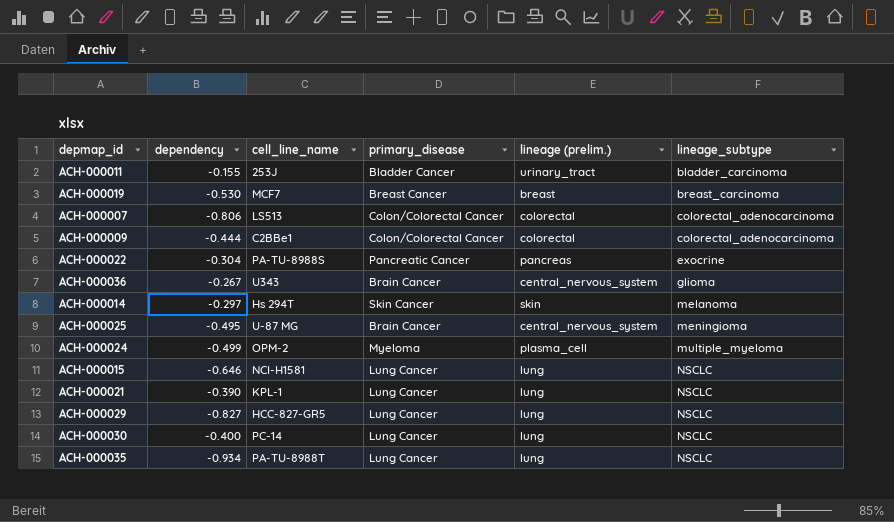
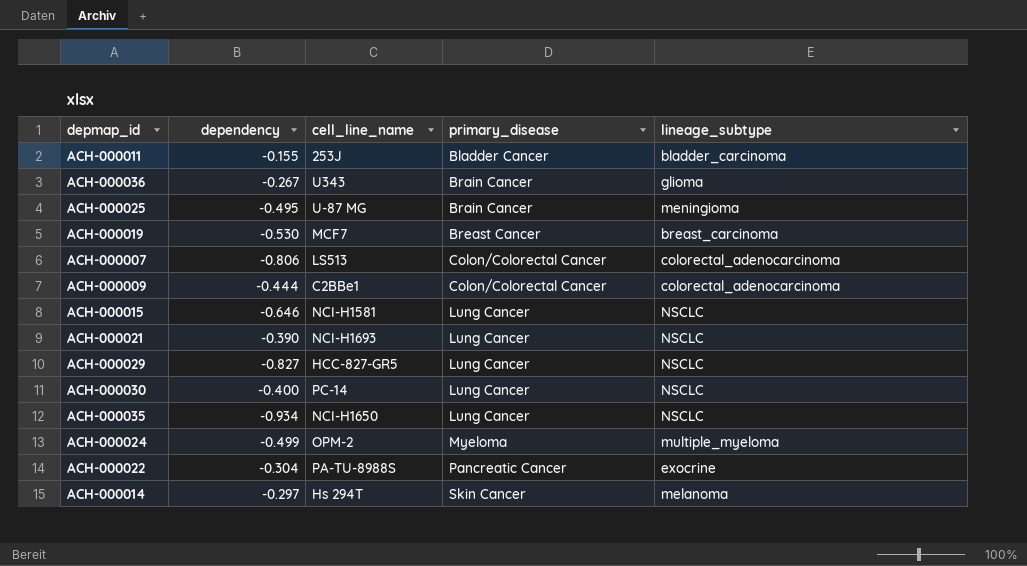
row order: lineage_subtype ascending -> primary_disease ascending
column lineage (prelim.) | position: 5 -> none
ACH-000021 | cell_line_name: KPL-1 -> NCI-H1693
ACH-000035 | cell_line_name: PA-TU-8988T -> NCI-H1650

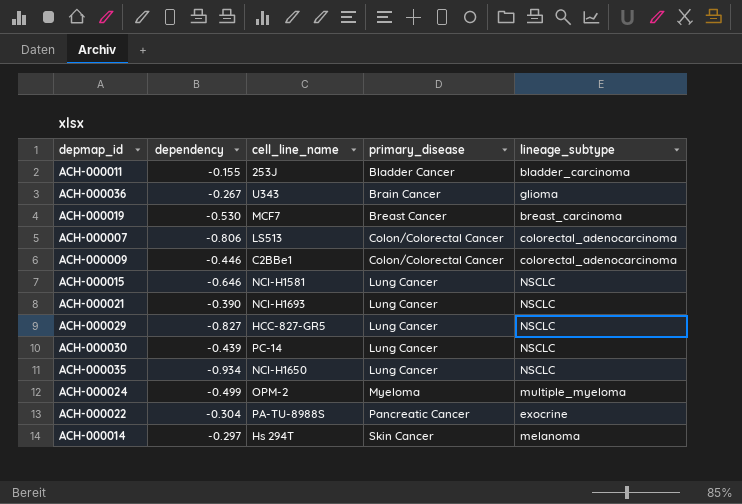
row ACH-000025: -0.495 | U-87 MG | Brain Cancer | meningioma -> none
ACH-000009 | dependency: -0.444 -> -0.446
ACH-000030 | dependency: -0.400 -> -0.439

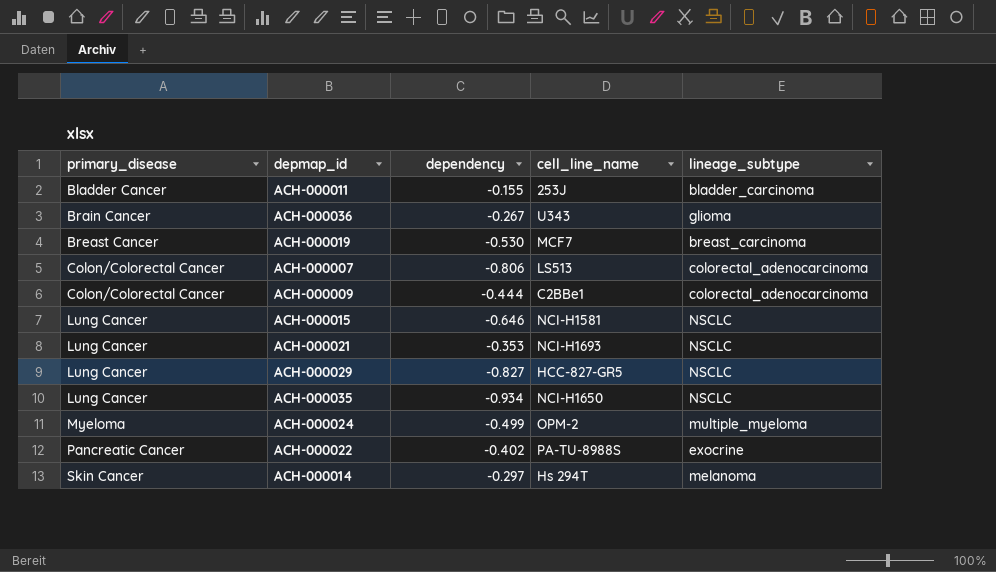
column primary_disease | position: 4 -> 1
row ACH-000030: -0.439 | PC-14 | Lung Cancer | NSCLC -> none
ACH-000009 | dependency: -0.446 -> -0.444
ACH-000021 | dependency: -0.390 -> -0.353
ACH-000022 | dependency: -0.304 -> -0.402

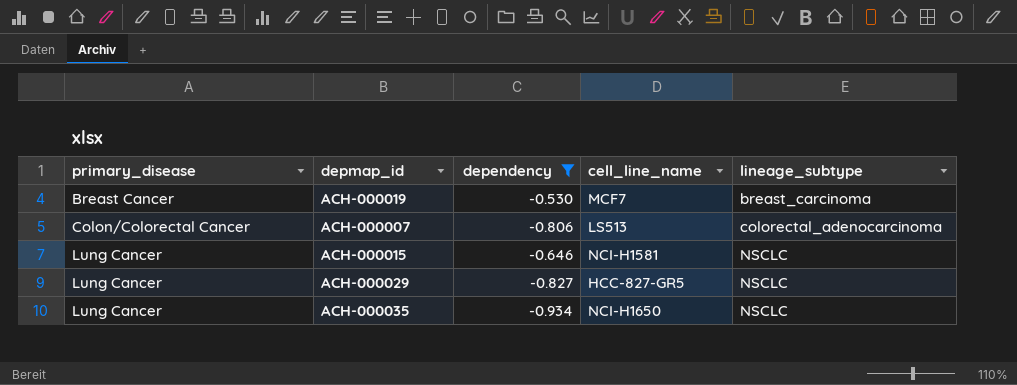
filter: none -> dependency <= -0.530

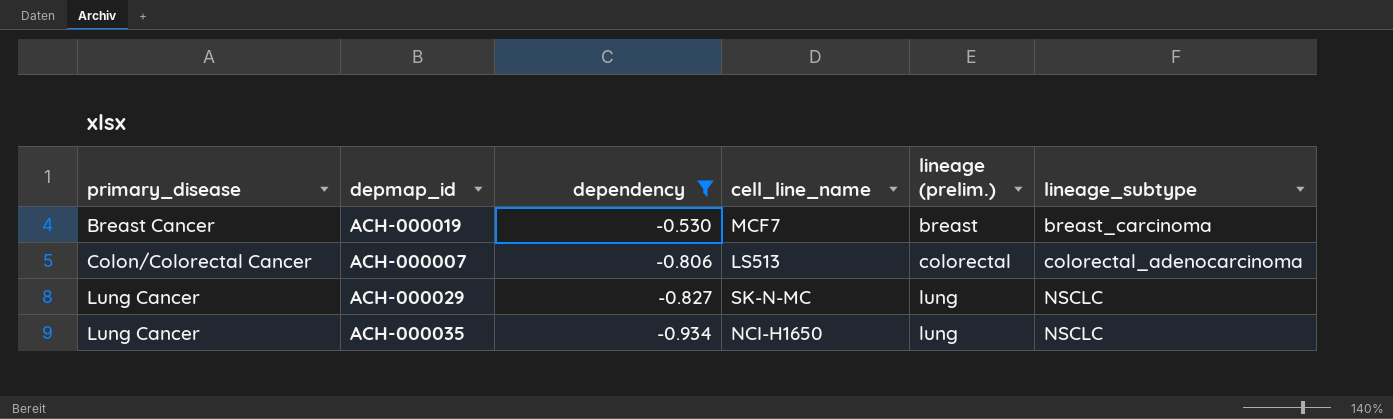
column lineage (prelim.) | position: none -> 5
row ACH-000015: Lung Cancer | -0.646 | NCI-H1581 | NSCLC -> none
ACH-000029 | cell_line_name: HCC-827-GR5 -> SK-N-MC

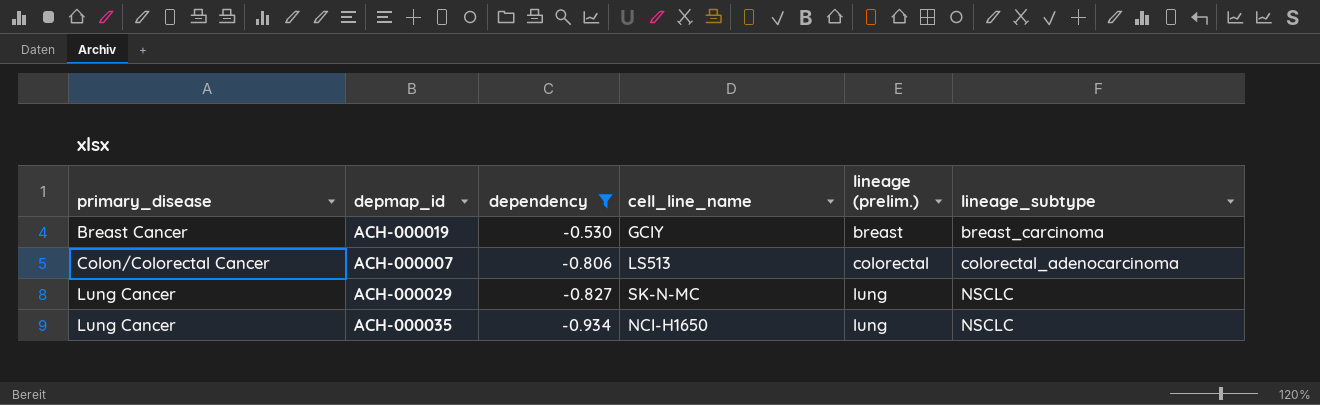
ACH-000019 | cell_line_name: MCF7 -> GCIY

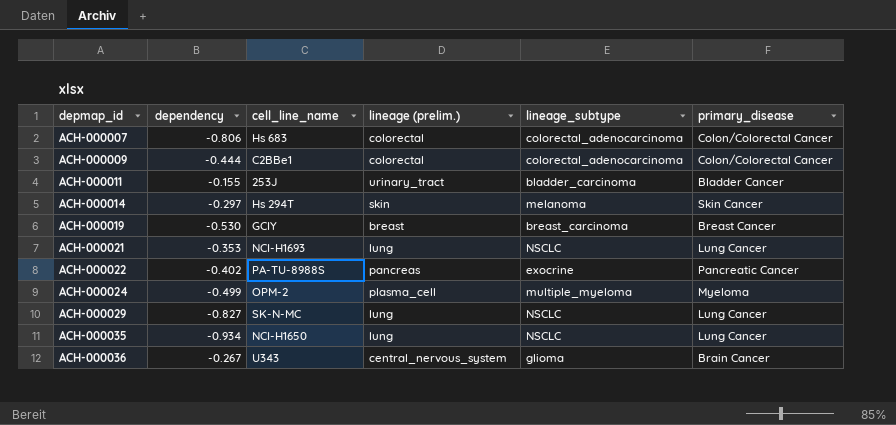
filter: dependency <= -0.530 -> none
row order: primary_disease ascending -> depmap_id ascending
column primary_disease | position: 1 -> 6
ACH-000007 | cell_line_name: LS513 -> Hs 683

